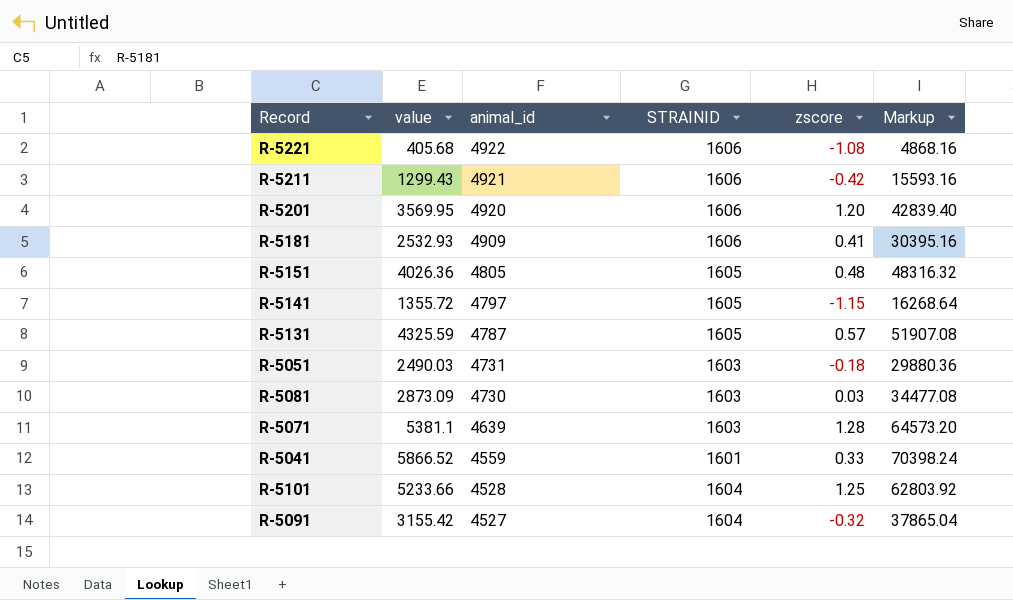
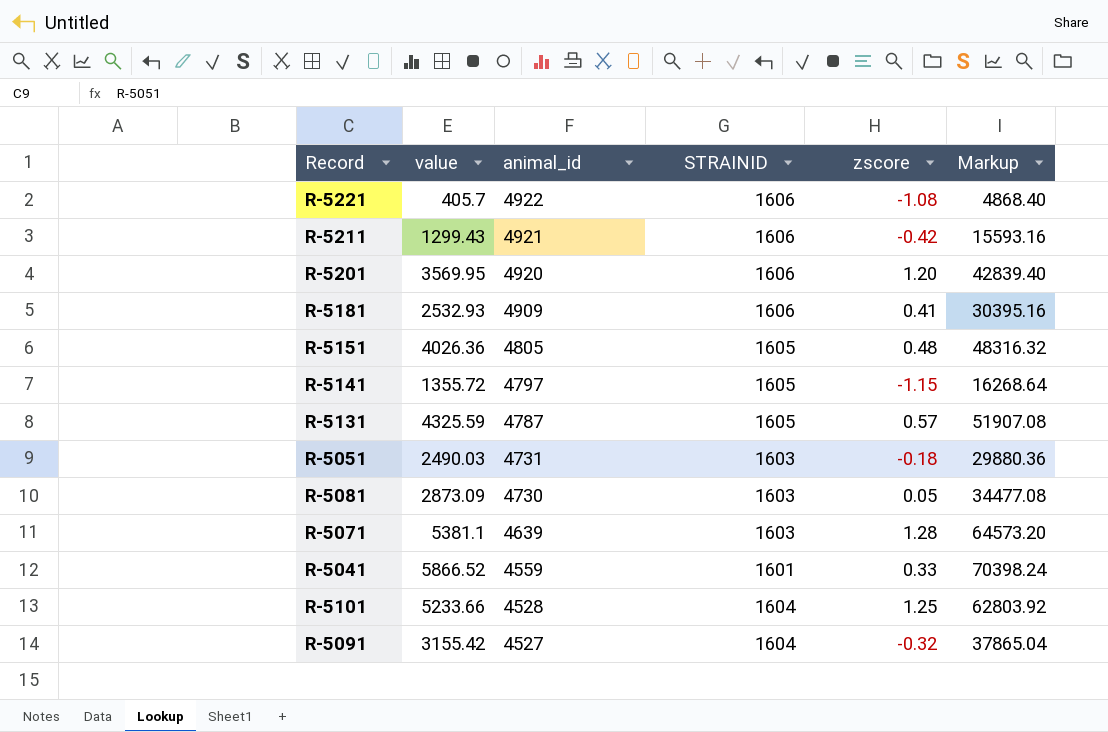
R-5221 | value: 405.68 -> 405.7
R-5221 | Markup: 4868.16 -> 4868.40
R-5081 | zscore: 0.03 -> 0.05

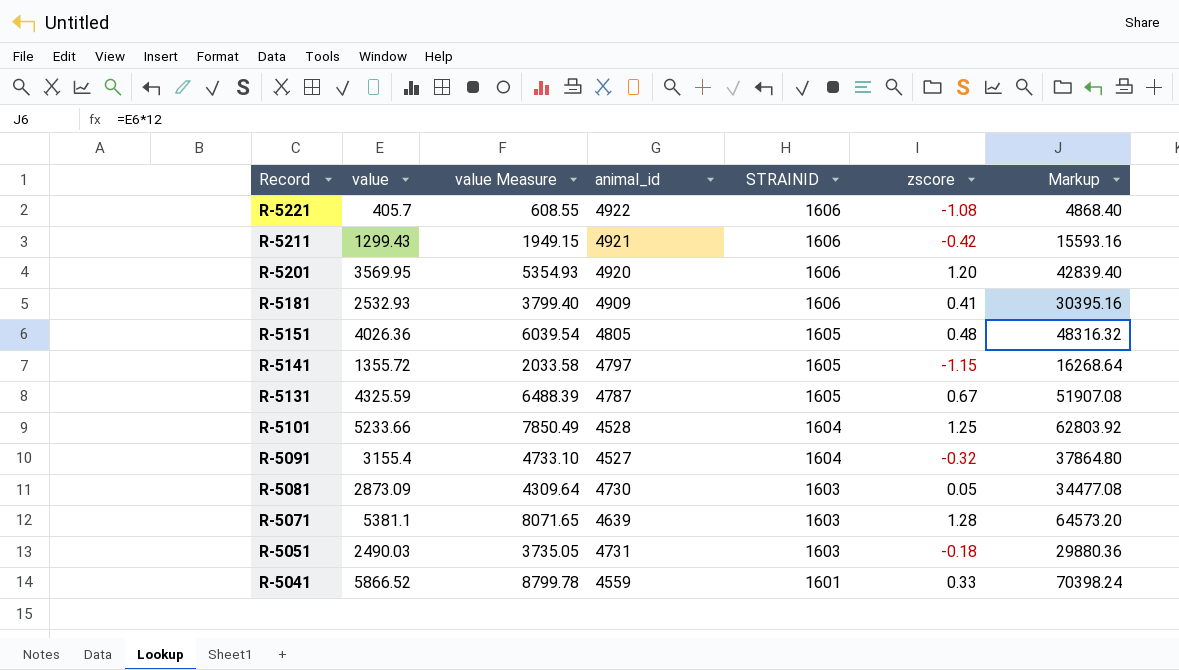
row order: animal_id descending -> Record descending
column value Measure | formula: none -> [value] * 1.5
R-5131 | zscore: 0.57 -> 0.67
R-5091 | value: 3155.42 -> 3155.4
R-5091 | Markup: 37865.04 -> 37864.80

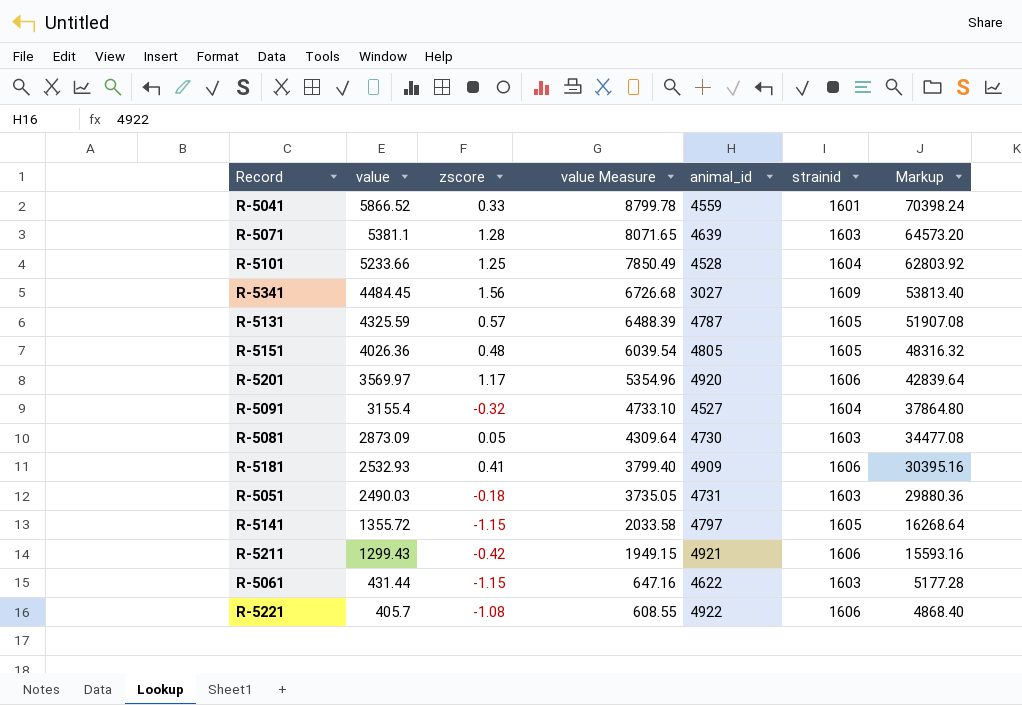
row order: Record descending -> value descending
column zscore | position: 6 -> 3
column name: STRAINID -> strainid
row R-5341: none -> 4484.45 | 1.56 | 6726.68 | 3027 | 1609 | 53813.40
R-5131 | zscore: 0.67 -> 0.57
R-5201 | value: 3569.95 -> 3569.97
R-5201 | zscore: 1.20 -> 1.17
R-5201 | value Measure: 5354.93 -> 5354.96
R-5201 | Markup: 42839.40 -> 42839.64
row R-5061: none -> 431.44 | -1.15 | 647.16 | 4622 | 1603 | 5177.28

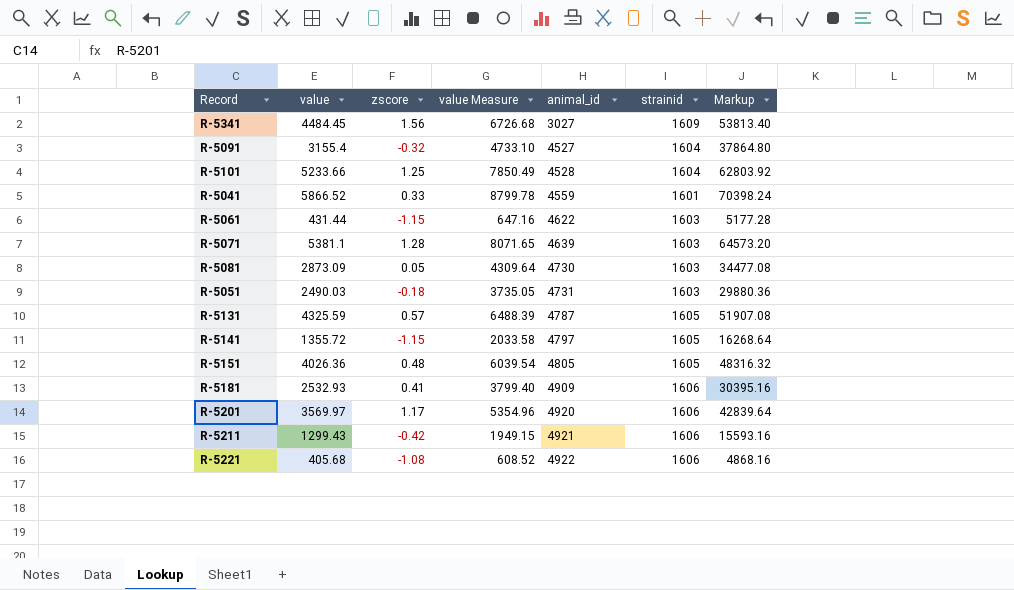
row order: value descending -> animal_id ascending
R-5221 | value: 405.7 -> 405.68
R-5221 | value Measure: 608.55 -> 608.52
R-5221 | Markup: 4868.40 -> 4868.16

